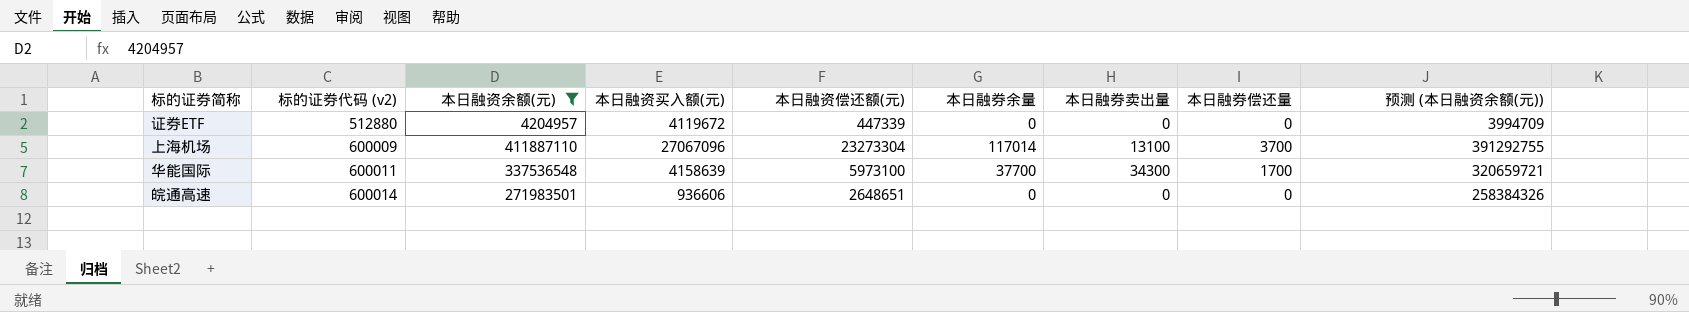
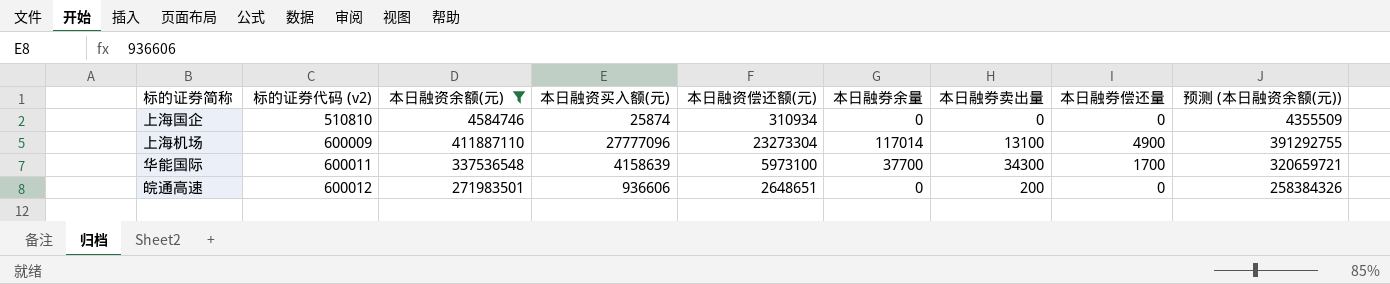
row 证券ETF: 512880 | 4204957 | 4119672 | 447339 | 0 | 0 | 0 | 3994709 -> none
row 上海国企: none -> 510810 | 4584746 | 25874 | 310934 | 0 | 0 | 0 | 4355509
上海机场 | 本日融资买入额(元): 27067096 -> 27777096
上海机场 | 本日融券偿还量: 3700 -> 4900
皖通高速 | 标的证券代码 (v2): 600014 -> 600012
皖通高速 | 本日融券卖出量: 0 -> 200

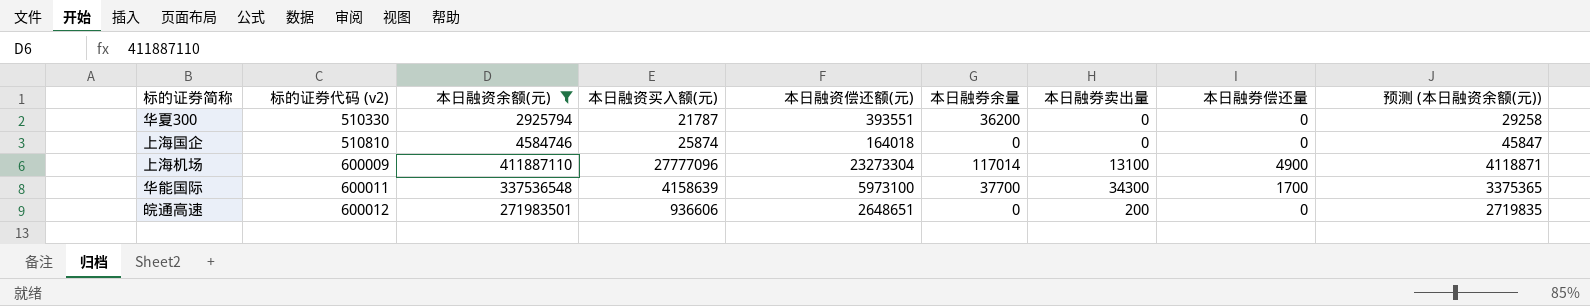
column 预测 (本日融资余额(元)) | formula: [本日融资余额(元)] * 0.95 -> [本日融资余额(元)] * 0.01
row 华夏300: none -> 510330 | 2925794 | 21787 | 393551 | 36200 | 0 | 0 | 29258
上海国企 | 本日融资偿还额(元): 310934 -> 164018

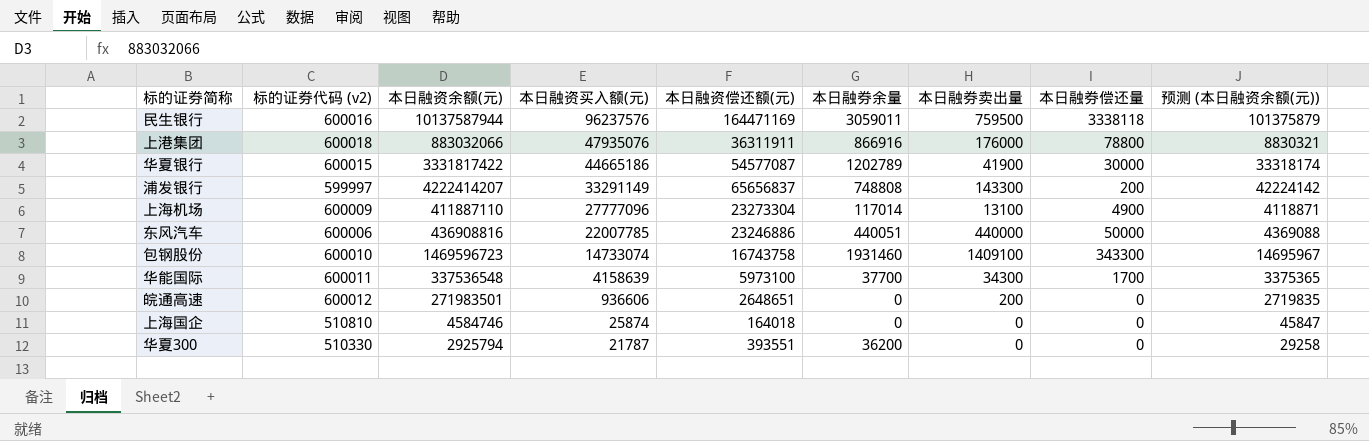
filter: 本日融资余额(元) <= 411887110 -> none
row order: 标的证券代码 (v2) ascending -> 本日融资买入额(元) descending

